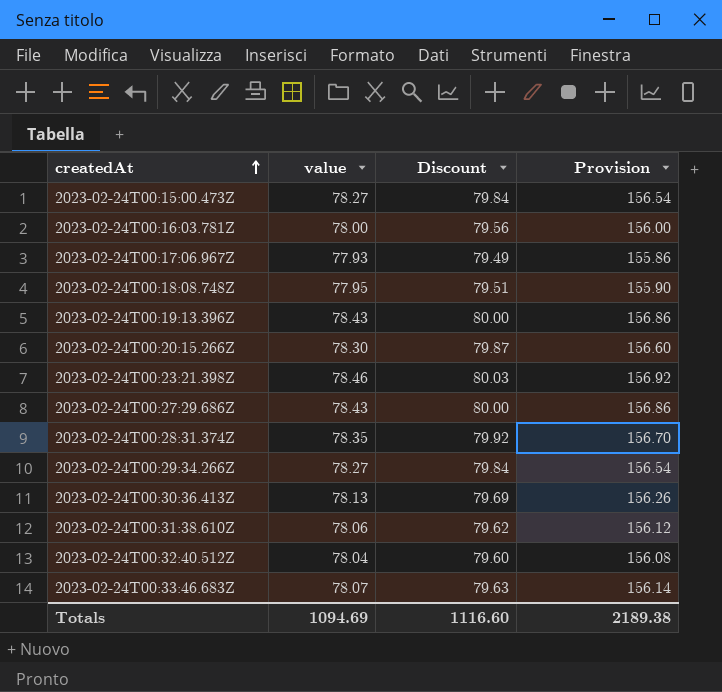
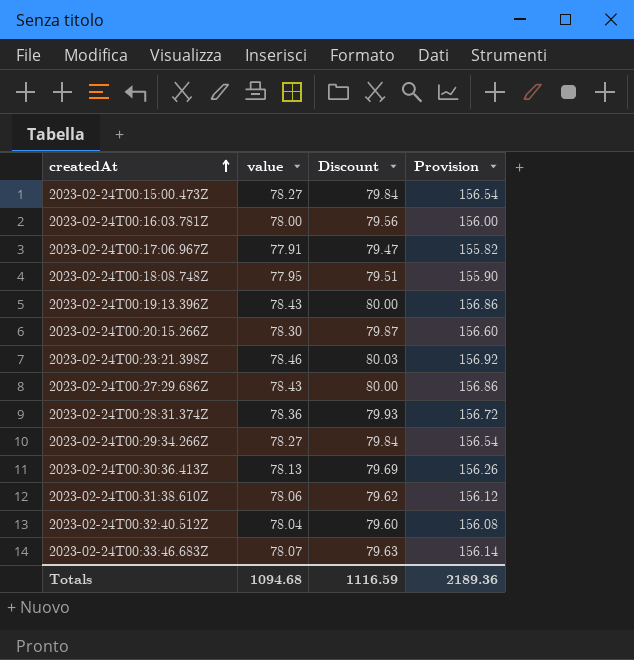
2023-02-24T00:17:06.967Z | value: 77.93 -> 77.91
2023-02-24T00:17:06.967Z | Discount: 79.49 -> 79.47
2023-02-24T00:17:06.967Z | Provision: 155.86 -> 155.82
2023-02-24T00:28:31.374Z | value: 78.35 -> 78.36
2023-02-24T00:28:31.374Z | Discount: 79.92 -> 79.93
2023-02-24T00:28:31.374Z | Provision: 156.70 -> 156.72
Totals | value: 1094.69 -> 1094.68
Totals | Discount: 1116.60 -> 1116.59
Totals | Provision: 2189.38 -> 2189.36

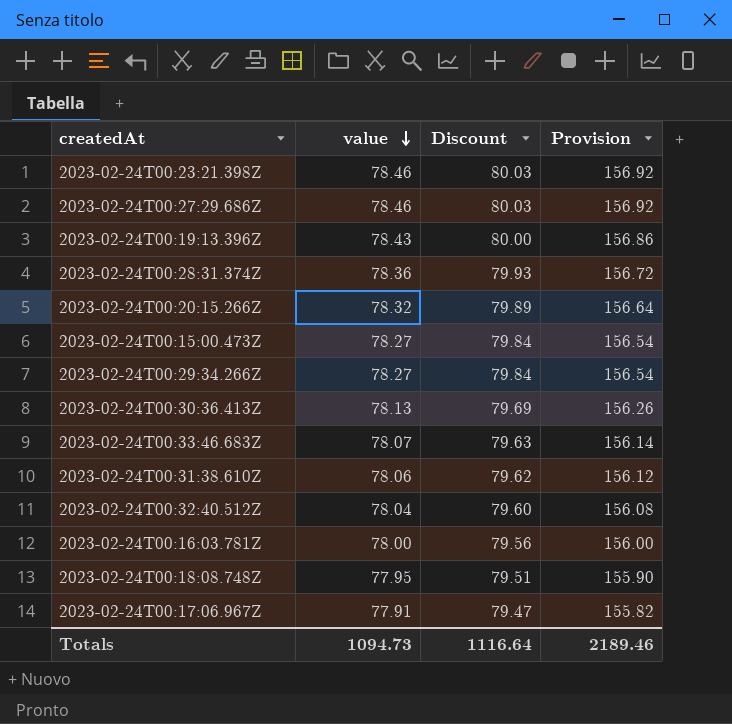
row order: createdAt ascending -> value descending
2023-02-24T00:27:29.686Z | value: 78.43 -> 78.46
2023-02-24T00:27:29.686Z | Discount: 80.00 -> 80.03
2023-02-24T00:27:29.686Z | Provision: 156.86 -> 156.92
2023-02-24T00:20:15.266Z | value: 78.30 -> 78.32
2023-02-24T00:20:15.266Z | Discount: 79.87 -> 79.89
2023-02-24T00:20:15.266Z | Provision: 156.60 -> 156.64
Totals | value: 1094.68 -> 1094.73
Totals | Discount: 1116.59 -> 1116.64
Totals | Provision: 2189.36 -> 2189.46

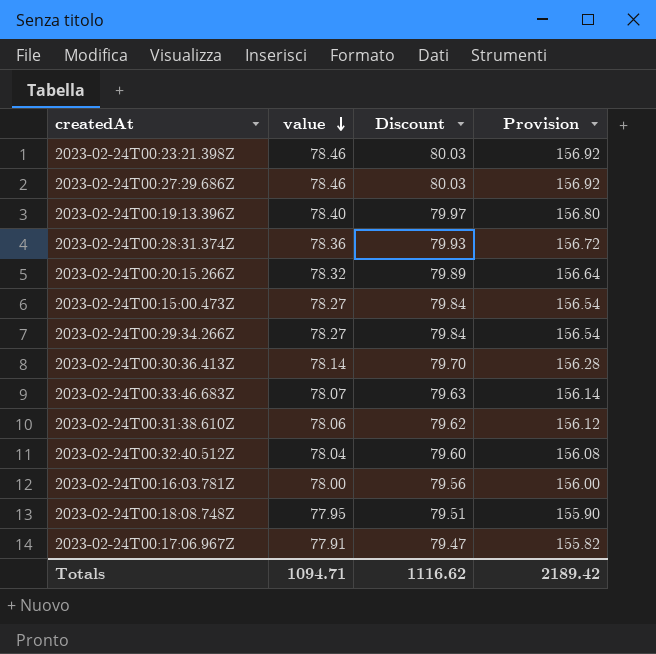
2023-02-24T00:19:13.396Z | value: 78.43 -> 78.40
2023-02-24T00:19:13.396Z | Discount: 80.00 -> 79.97
2023-02-24T00:19:13.396Z | Provision: 156.86 -> 156.80
2023-02-24T00:30:36.413Z | value: 78.13 -> 78.14
2023-02-24T00:30:36.413Z | Discount: 79.69 -> 79.70
2023-02-24T00:30:36.413Z | Provision: 156.26 -> 156.28
Totals | value: 1094.73 -> 1094.71
Totals | Discount: 1116.64 -> 1116.62
Totals | Provision: 2189.46 -> 2189.42

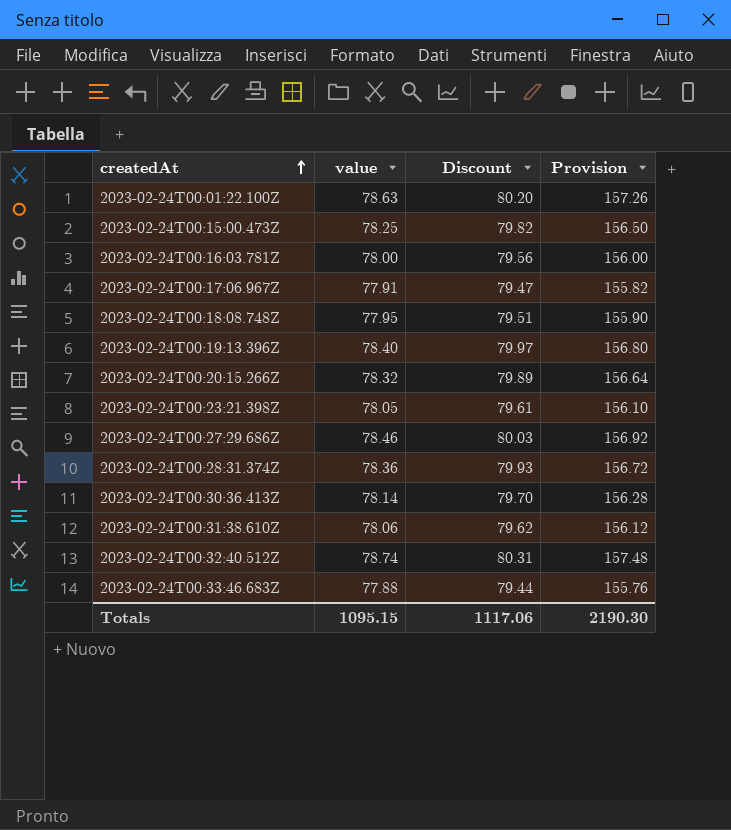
row order: value descending -> createdAt ascending
row 2023-02-24T00:29:34.266Z: 78.27 | 79.84 | 156.54 -> none
row 2023-02-24T00:01:22.100Z: none -> 78.63 | 80.20 | 157.26
2023-02-24T00:15:00.473Z | value: 78.27 -> 78.25
2023-02-24T00:15:00.473Z | Discount: 79.84 -> 79.82
2023-02-24T00:15:00.473Z | Provision: 156.54 -> 156.50
2023-02-24T00:23:21.398Z | value: 78.46 -> 78.05
2023-02-24T00:23:21.398Z | Discount: 80.03 -> 79.61
2023-02-24T00:23:21.398Z | Provision: 156.92 -> 156.10
2023-02-24T00:32:40.512Z | value: 78.04 -> 78.74
2023-02-24T00:32:40.512Z | Discount: 79.60 -> 80.31
2023-02-24T00:32:40.512Z | Provision: 156.08 -> 157.48
2023-02-24T00:33:46.683Z | value: 78.07 -> 77.88
2023-02-24T00:33:46.683Z | Discount: 79.63 -> 79.44
2023-02-24T00:33:46.683Z | Provision: 156.14 -> 155.76
Totals | value: 1094.71 -> 1095.15
Totals | Discount: 1116.62 -> 1117.06
Totals | Provision: 2189.42 -> 2190.30

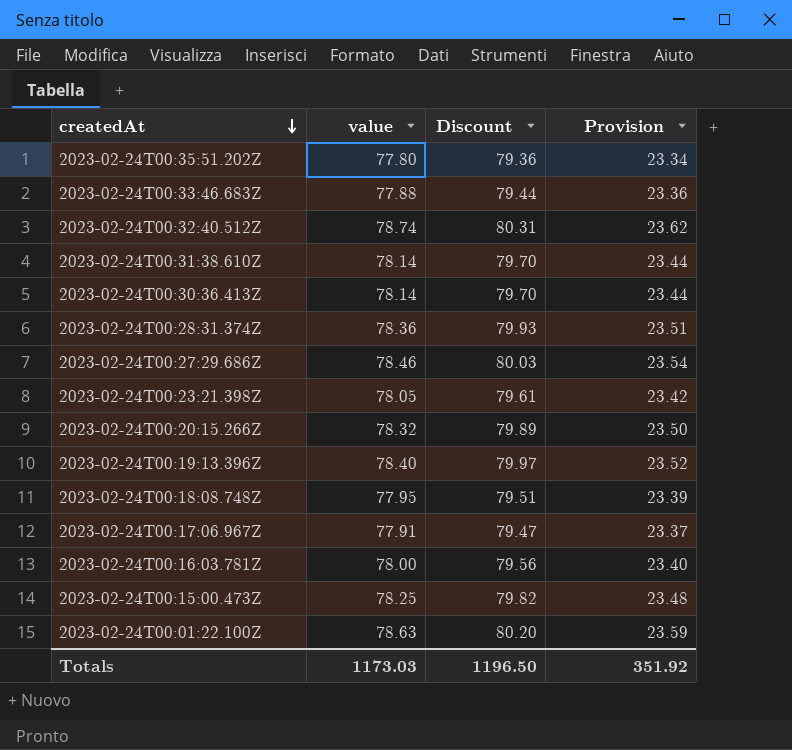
row order: createdAt ascending -> createdAt descending
column Provision | formula: [value] * 2 -> [value] * 0.3
row 2023-02-24T00:35:51.202Z: none -> 77.80 | 79.36 | 23.34
2023-02-24T00:31:38.610Z | value: 78.06 -> 78.14
2023-02-24T00:31:38.610Z | Discount: 79.62 -> 79.70
Totals | value: 1095.15 -> 1173.03
Totals | Discount: 1117.06 -> 1196.50
Totals | Provision: 2190.30 -> 351.92

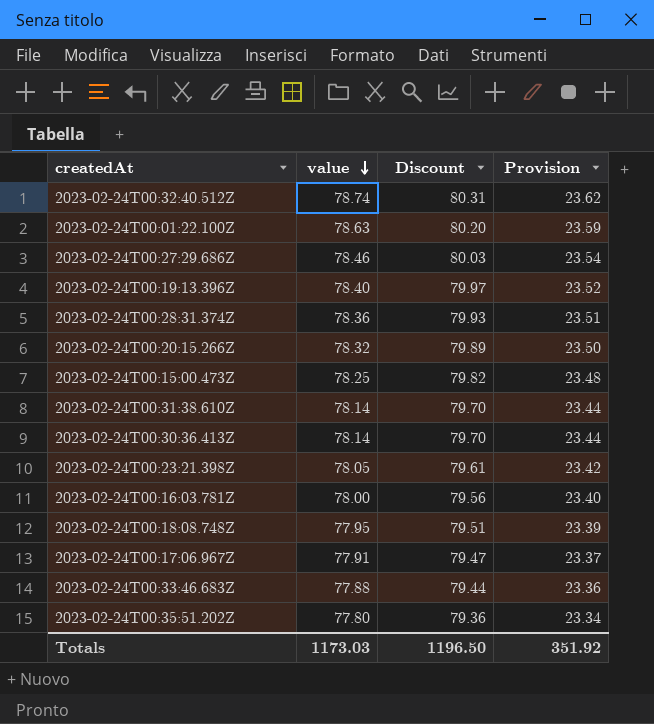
row order: createdAt descending -> value descending

